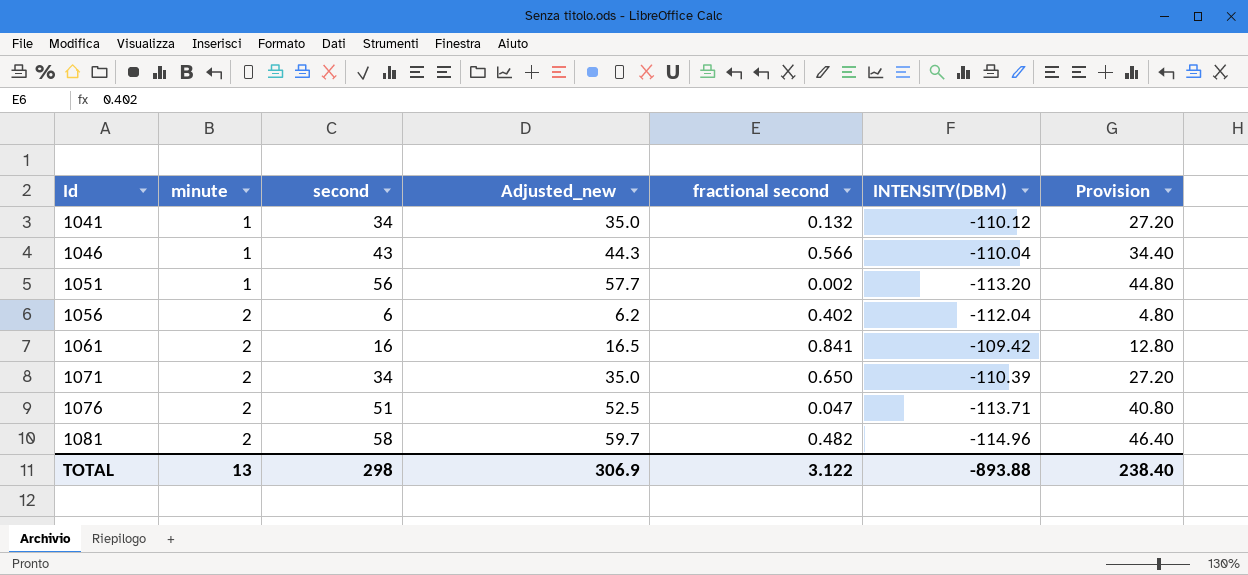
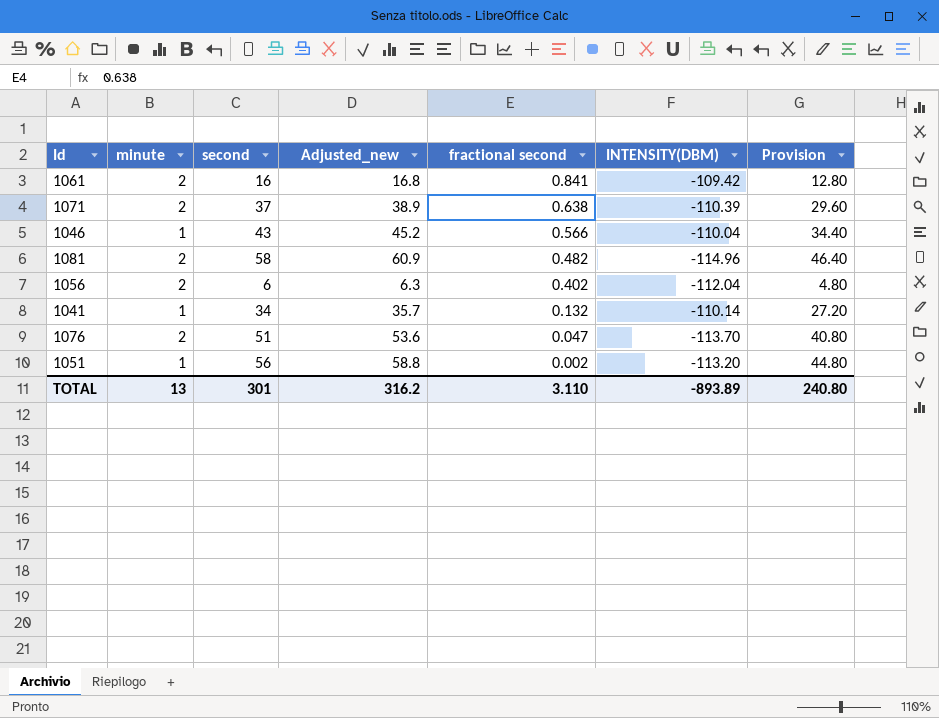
row order: Id ascending -> fractional second descending
column Adjusted_new | formula: [second] * 1.03 -> [second] * 1.05
1071 | second: 34 -> 37
1071 | fractional second: 0.650 -> 0.638
1071 | Provision: 27.20 -> 29.60
1041 | INTENSITY(DBM): -110.12 -> -110.14
1076 | INTENSITY(DBM): -113.71 -> -113.70
TOTAL | second: 298 -> 301
TOTAL | Adjusted_new: 306.9 -> 316.2
TOTAL | fractional second: 3.122 -> 3.110
TOTAL | INTENSITY(DBM): -893.88 -> -893.89
TOTAL | Provision: 238.40 -> 240.80

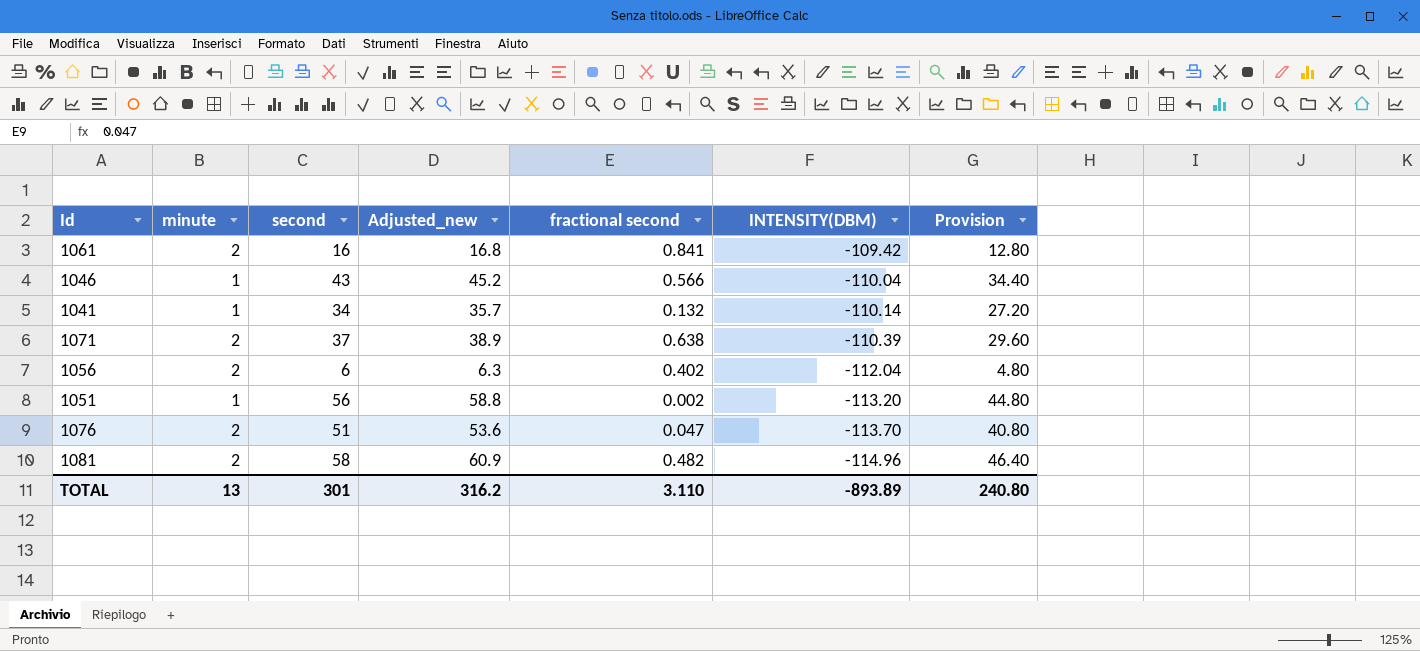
row order: fractional second descending -> INTENSITY(DBM) descending

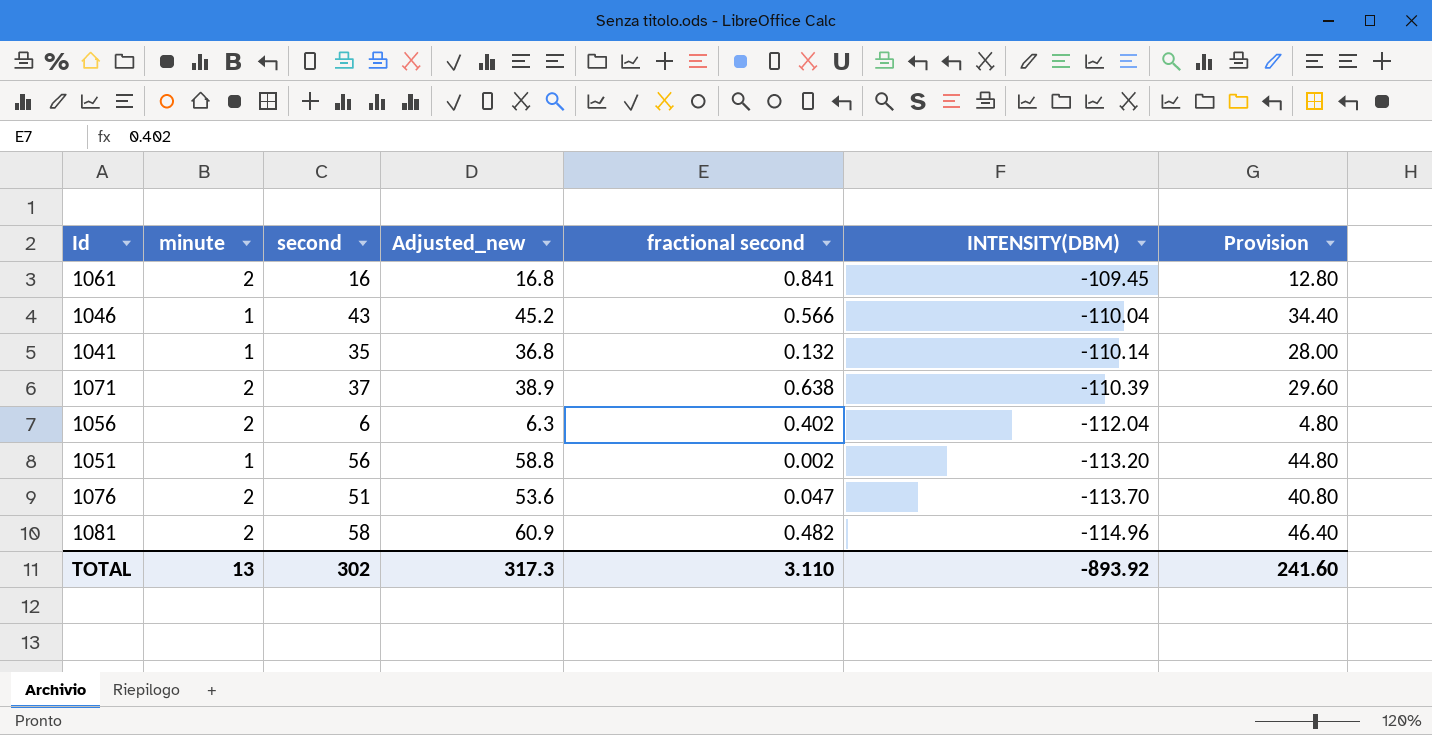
1061 | INTENSITY(DBM): -109.42 -> -109.45
1041 | second: 34 -> 35
1041 | Adjusted_new: 35.7 -> 36.8
1041 | Provision: 27.20 -> 28.00
TOTAL | second: 301 -> 302
TOTAL | Adjusted_new: 316.2 -> 317.3
TOTAL | INTENSITY(DBM): -893.89 -> -893.92
TOTAL | Provision: 240.80 -> 241.60

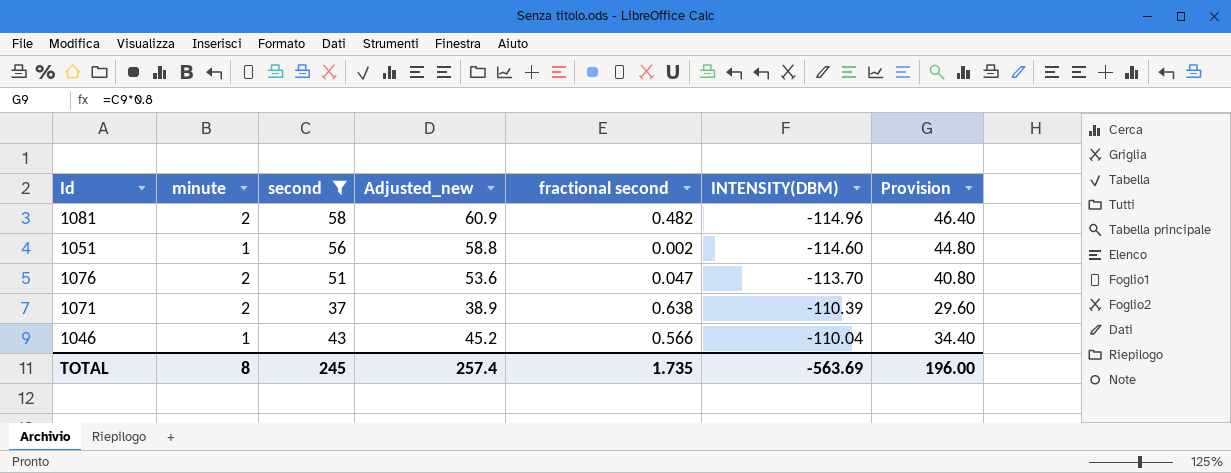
filter: none -> second >= 37
row order: INTENSITY(DBM) descending -> INTENSITY(DBM) ascending
1051 | INTENSITY(DBM): -113.20 -> -114.60
TOTAL | minute: 13 -> 8
TOTAL | second: 302 -> 245
TOTAL | Adjusted_new: 317.3 -> 257.4
TOTAL | fractional second: 3.110 -> 1.735
TOTAL | INTENSITY(DBM): -893.92 -> -563.69
TOTAL | Provision: 241.60 -> 196.00

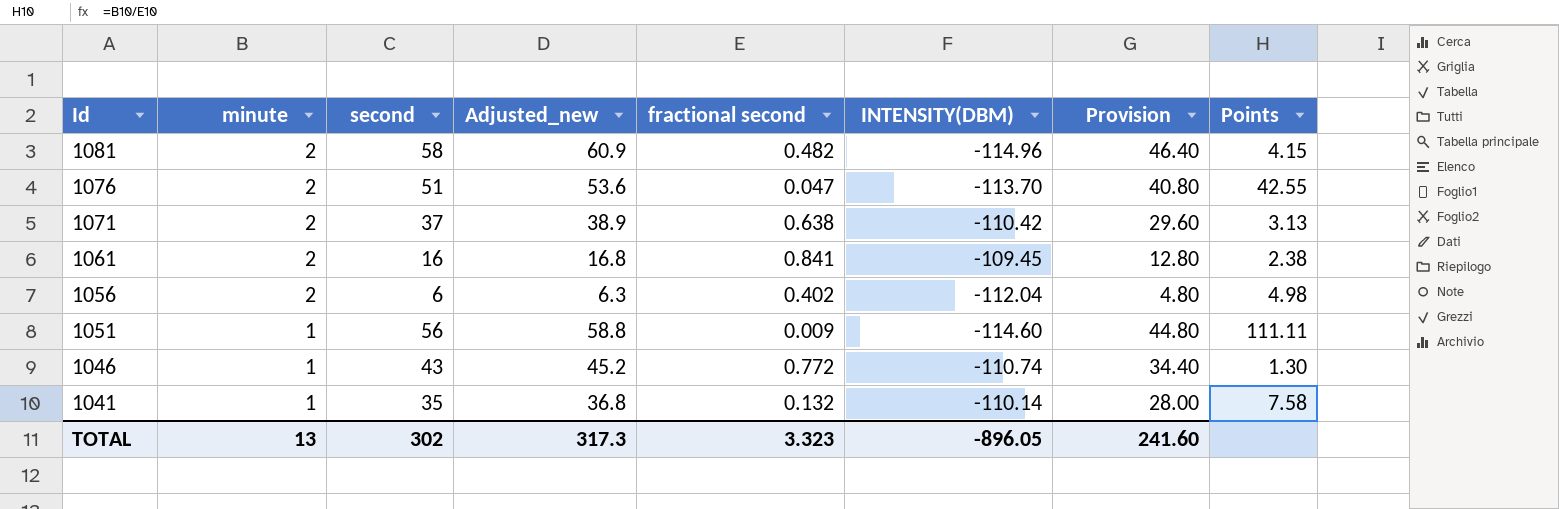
filter: second >= 37 -> none
row order: INTENSITY(DBM) ascending -> Id descending
column Points | formula: none -> [minute] / [fractional second]
1071 | INTENSITY(DBM): -110.39 -> -110.42
1051 | fractional second: 0.002 -> 0.009
1046 | fractional second: 0.566 -> 0.772
1046 | INTENSITY(DBM): -110.04 -> -110.74
TOTAL | minute: 8 -> 13
TOTAL | second: 245 -> 302
TOTAL | Adjusted_new: 257.4 -> 317.3
TOTAL | fractional second: 1.735 -> 3.323
TOTAL | INTENSITY(DBM): -563.69 -> -896.05
TOTAL | Provision: 196.00 -> 241.60

